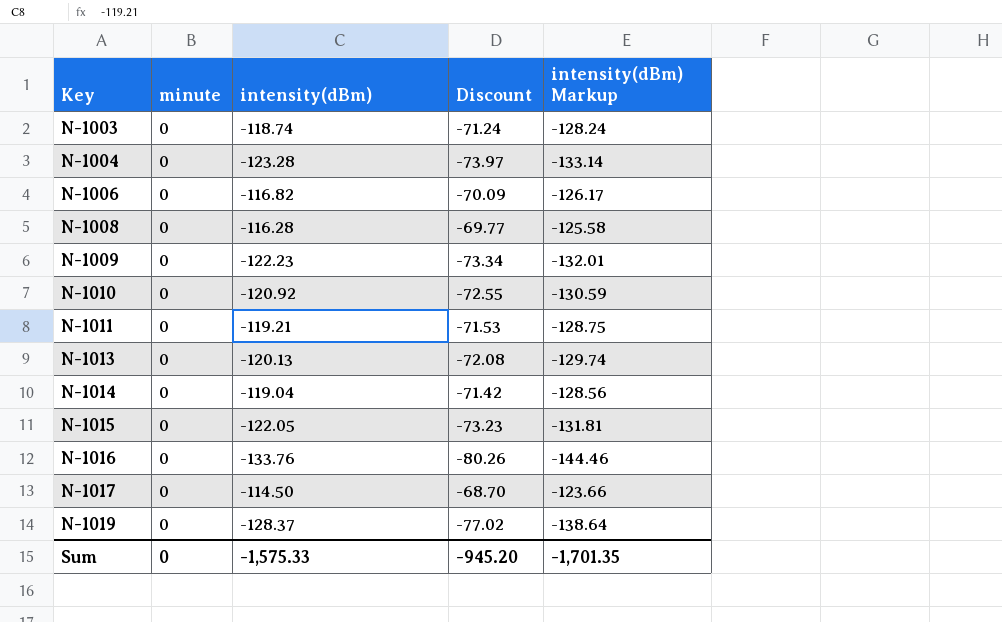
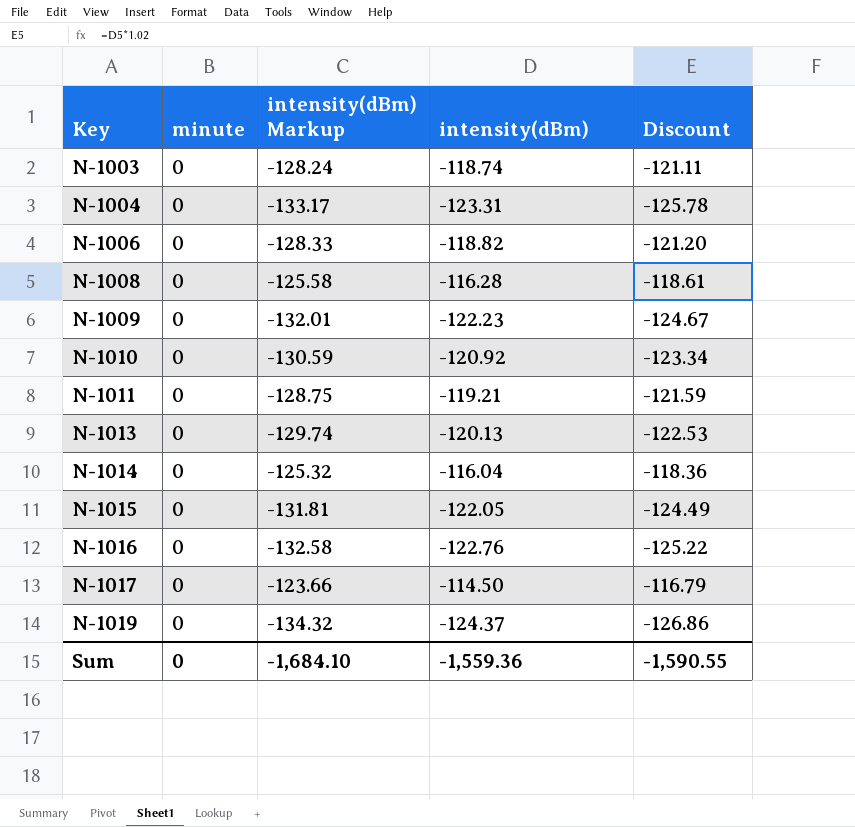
column intensity(dBm) Markup | position: 5 -> 3
column Discount | formula: [intensity(dBm)] * 0.6 -> [intensity(dBm)] * 1.02
N-1004 | intensity(dBm) Markup: -133.14 -> -133.17
N-1004 | intensity(dBm): -123.28 -> -123.31
N-1006 | intensity(dBm) Markup: -126.17 -> -128.33
N-1006 | intensity(dBm): -116.82 -> -118.82
N-1014 | intensity(dBm) Markup: -128.56 -> -125.32
N-1014 | intensity(dBm): -119.04 -> -116.04
N-1016 | intensity(dBm) Markup: -144.46 -> -132.58
N-1016 | intensity(dBm): -133.76 -> -122.76
N-1019 | intensity(dBm) Markup: -138.64 -> -134.32
N-1019 | intensity(dBm): -128.37 -> -124.37
Sum | intensity(dBm) Markup: -1,701.35 -> -1,684.10
Sum | intensity(dBm): -1,575.33 -> -1,559.36
Sum | Discount: -945.20 -> -1,590.55

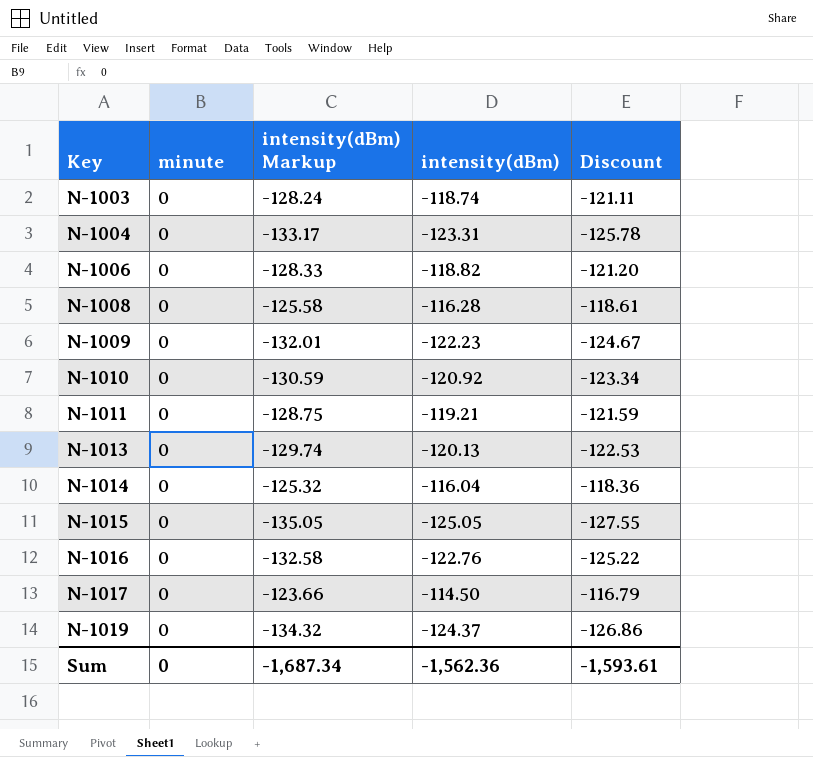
N-1015 | intensity(dBm) Markup: -131.81 -> -135.05
N-1015 | intensity(dBm): -122.05 -> -125.05
N-1015 | Discount: -124.49 -> -127.55
Sum | intensity(dBm) Markup: -1,684.10 -> -1,687.34
Sum | intensity(dBm): -1,559.36 -> -1,562.36
Sum | Discount: -1,590.55 -> -1,593.61

